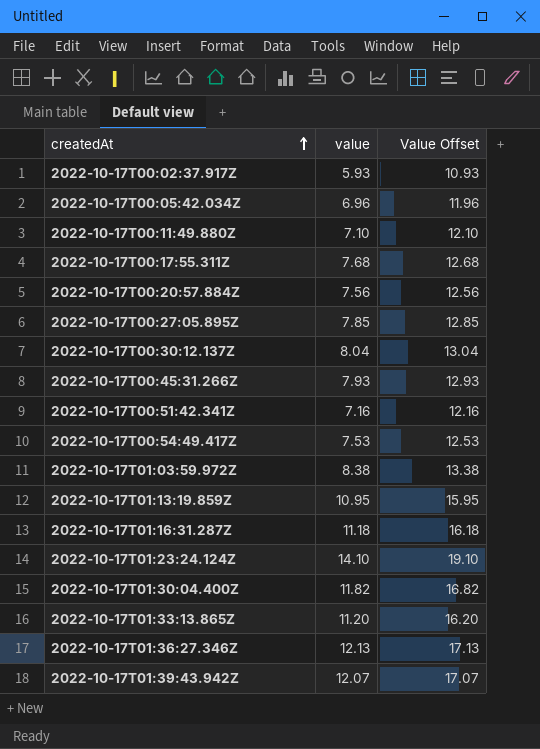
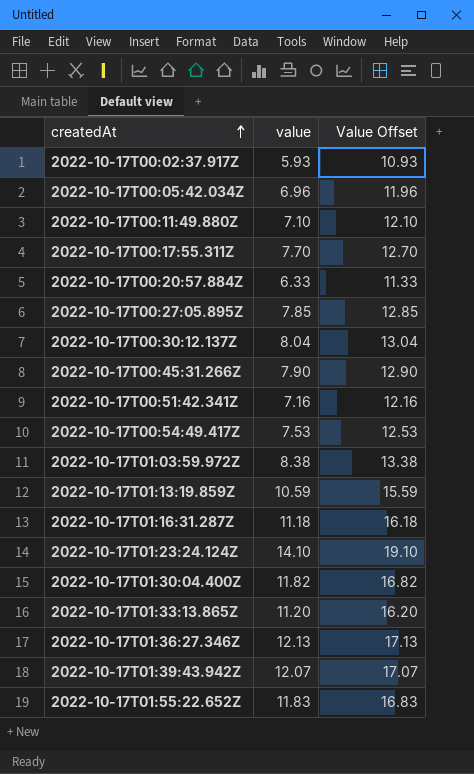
2022-10-17T00:17:55.311Z | value: 7.68 -> 7.70
2022-10-17T00:17:55.311Z | Value Offset: 12.68 -> 12.70
2022-10-17T00:20:57.884Z | value: 7.56 -> 6.33
2022-10-17T00:20:57.884Z | Value Offset: 12.56 -> 11.33
2022-10-17T00:45:31.266Z | value: 7.93 -> 7.90
2022-10-17T00:45:31.266Z | Value Offset: 12.93 -> 12.90
2022-10-17T01:13:19.859Z | value: 10.95 -> 10.59
2022-10-17T01:13:19.859Z | Value Offset: 15.95 -> 15.59
row 2022-10-17T01:55:22.652Z: none -> 11.83 | 16.83

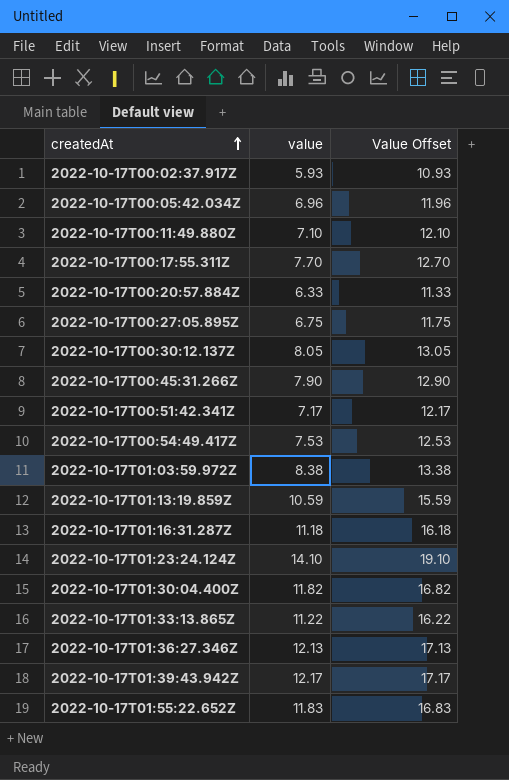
2022-10-17T00:27:05.895Z | value: 7.85 -> 6.75
2022-10-17T00:27:05.895Z | Value Offset: 12.85 -> 11.75
2022-10-17T00:30:12.137Z | value: 8.04 -> 8.05
2022-10-17T00:30:12.137Z | Value Offset: 13.04 -> 13.05
2022-10-17T00:51:42.341Z | value: 7.16 -> 7.17
2022-10-17T00:51:42.341Z | Value Offset: 12.16 -> 12.17
2022-10-17T01:33:13.865Z | value: 11.20 -> 11.22
2022-10-17T01:33:13.865Z | Value Offset: 16.20 -> 16.22
2022-10-17T01:39:43.942Z | value: 12.07 -> 12.17
2022-10-17T01:39:43.942Z | Value Offset: 17.07 -> 17.17

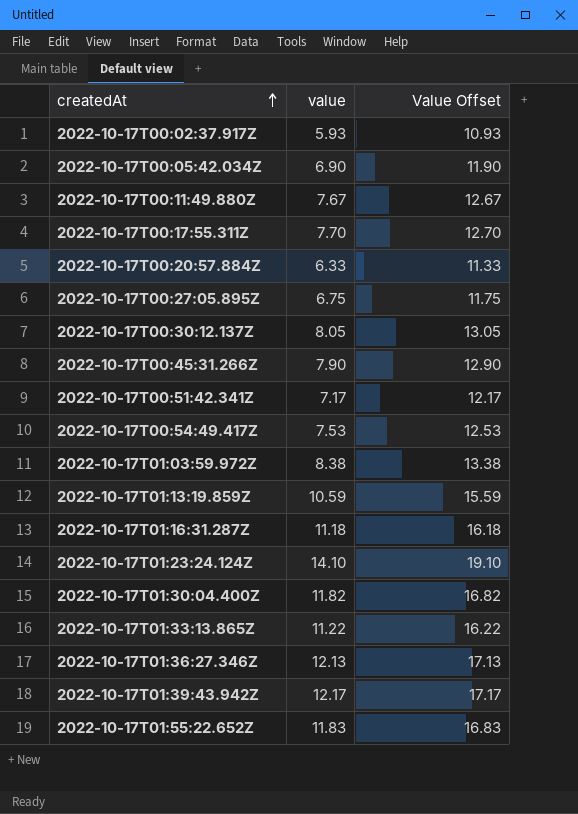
2022-10-17T00:05:42.034Z | value: 6.96 -> 6.90
2022-10-17T00:05:42.034Z | Value Offset: 11.96 -> 11.90
2022-10-17T00:11:49.880Z | value: 7.10 -> 7.67
2022-10-17T00:11:49.880Z | Value Offset: 12.10 -> 12.67

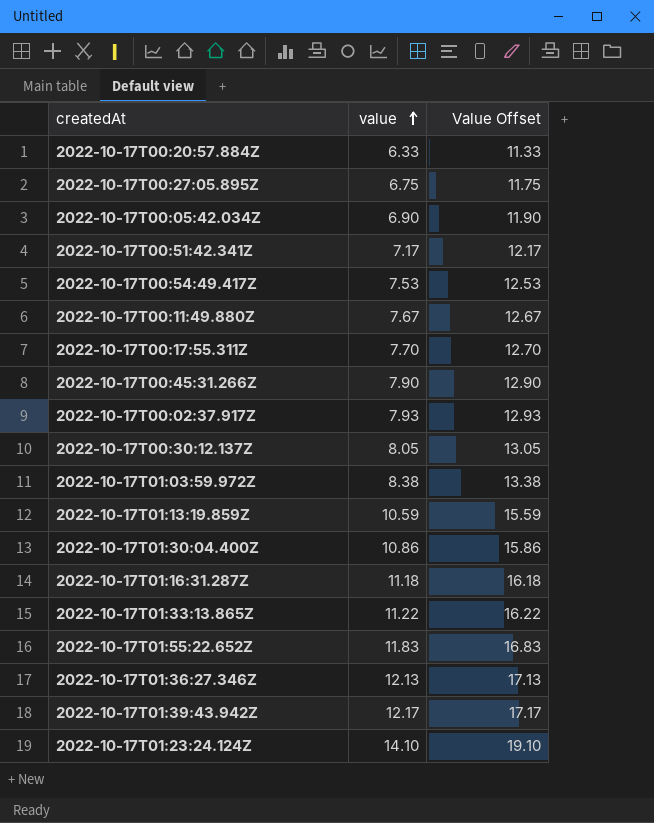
row order: createdAt ascending -> value ascending
2022-10-17T00:02:37.917Z | value: 5.93 -> 7.93
2022-10-17T00:02:37.917Z | Value Offset: 10.93 -> 12.93
2022-10-17T01:30:04.400Z | value: 11.82 -> 10.86
2022-10-17T01:30:04.400Z | Value Offset: 16.82 -> 15.86

